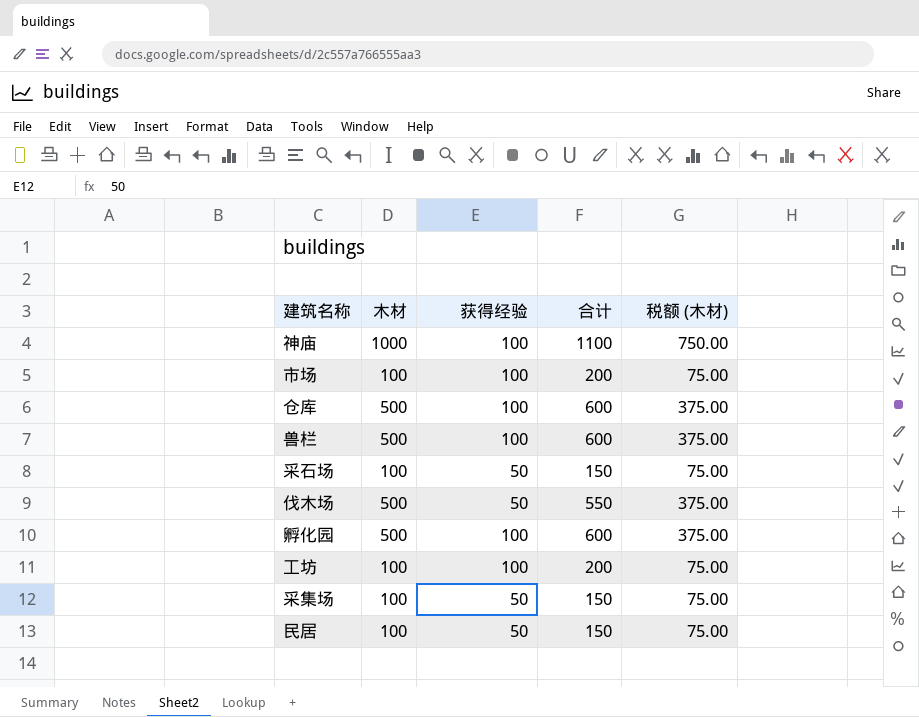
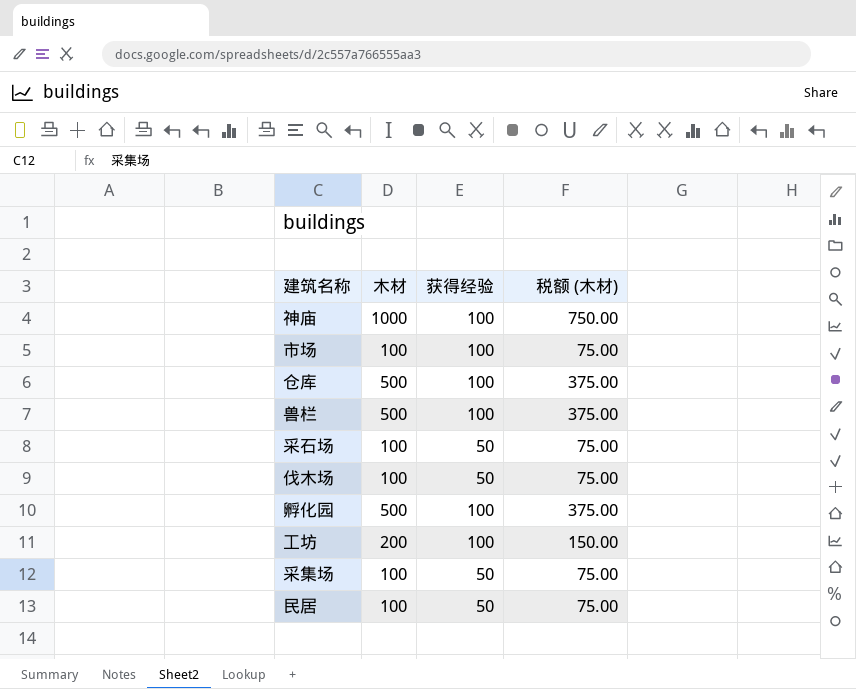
column 合计 | formula: [木材] + [获得经验] -> none
伐木场 | 木材: 500 -> 100
伐木场 | 税额 (木材): 375.00 -> 75.00
工坊 | 木材: 100 -> 200
工坊 | 税额 (木材): 75.00 -> 150.00

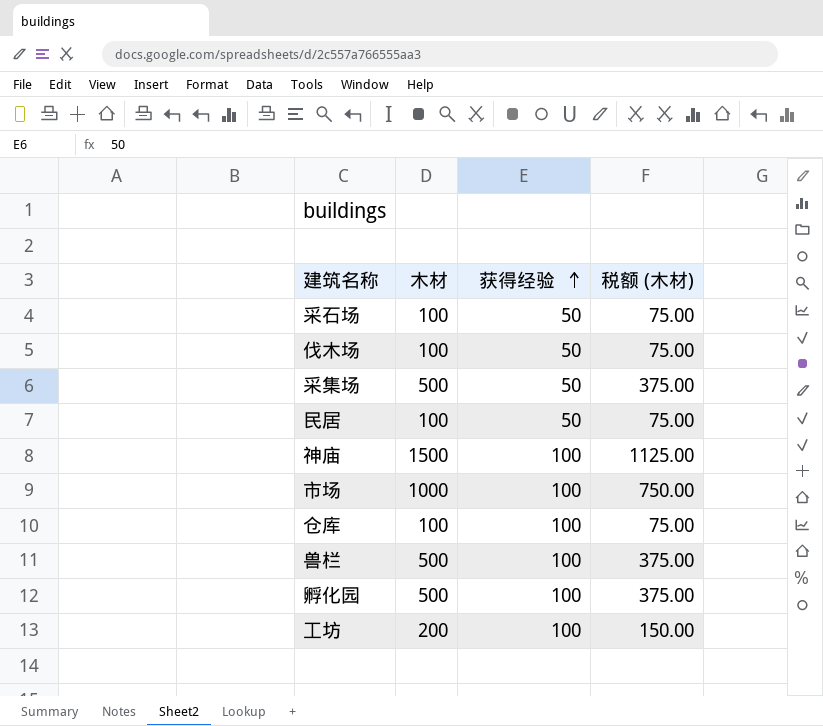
row order: none -> 获得经验 ascending
采集场 | 木材: 100 -> 500
采集场 | 税额 (木材): 75.00 -> 375.00
神庙 | 木材: 1000 -> 1500
神庙 | 税额 (木材): 750.00 -> 1125.00
市场 | 木材: 100 -> 1000
市场 | 税额 (木材): 75.00 -> 750.00
仓库 | 木材: 500 -> 100
仓库 | 税额 (木材): 375.00 -> 75.00

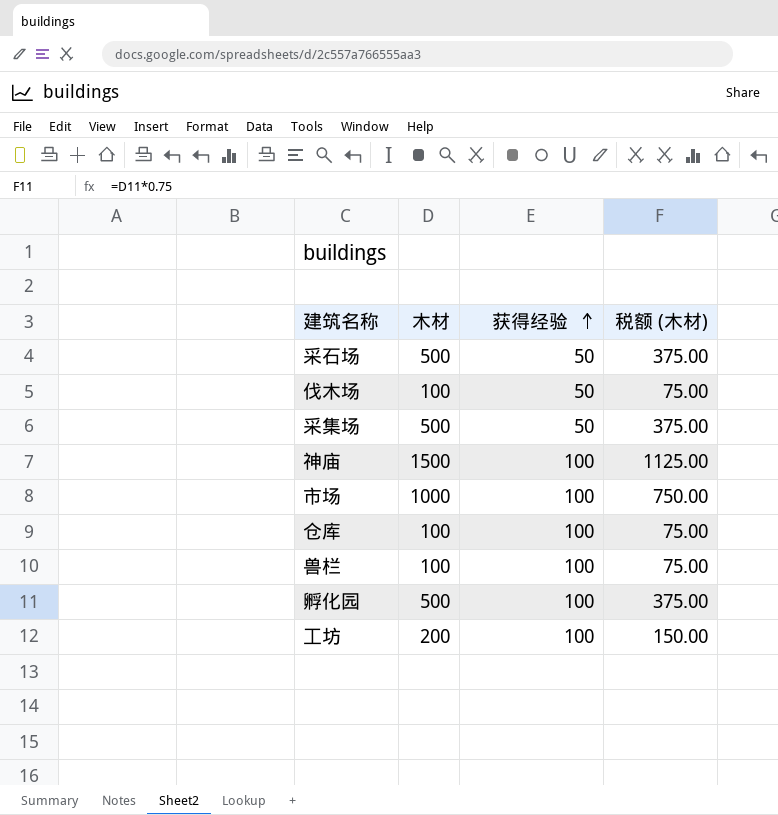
row 民居: 100 | 50 | 75.00 -> none
采石场 | 木材: 100 -> 500
采石场 | 税额 (木材): 75.00 -> 375.00
兽栏 | 木材: 500 -> 100
兽栏 | 税额 (木材): 375.00 -> 75.00

